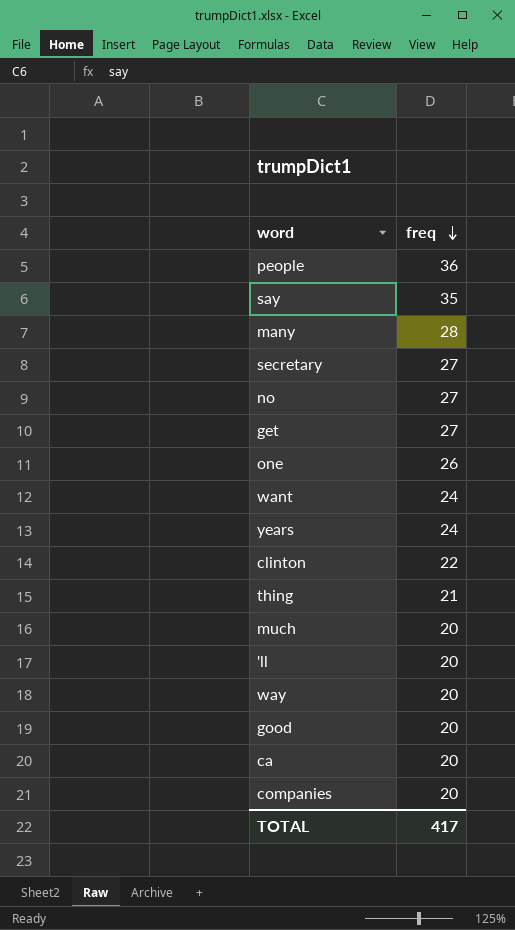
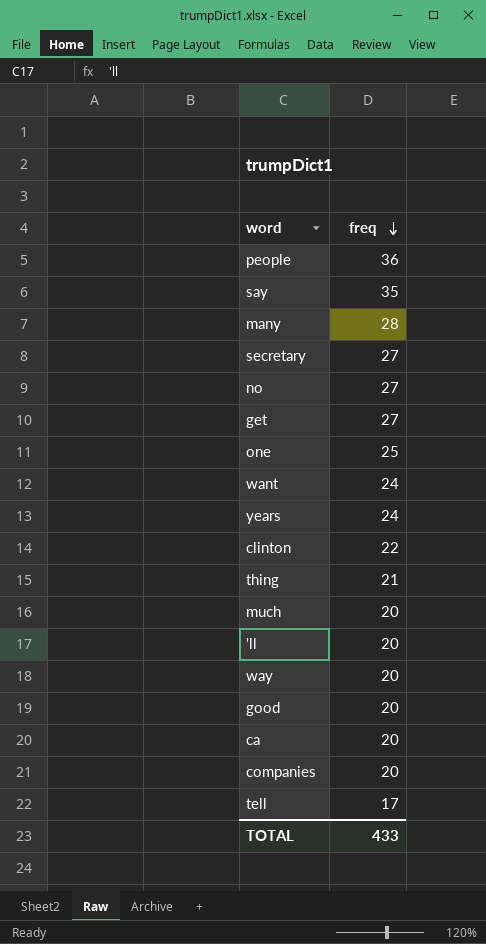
one | freq: 26 -> 25
row tell: none -> 17
TOTAL | freq: 417 -> 433

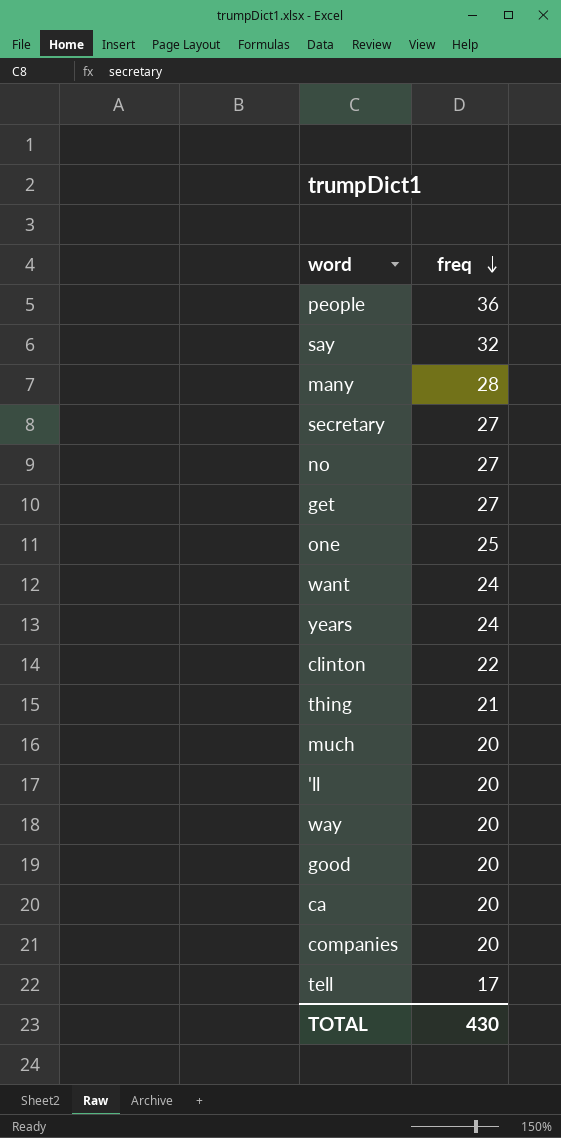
say | freq: 35 -> 32
TOTAL | freq: 433 -> 430

